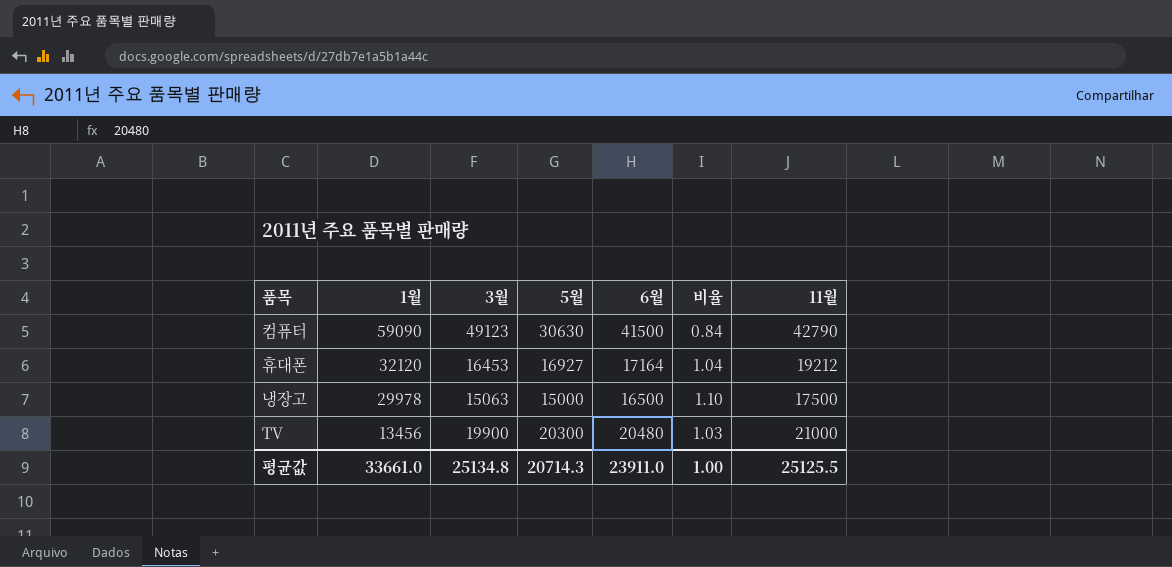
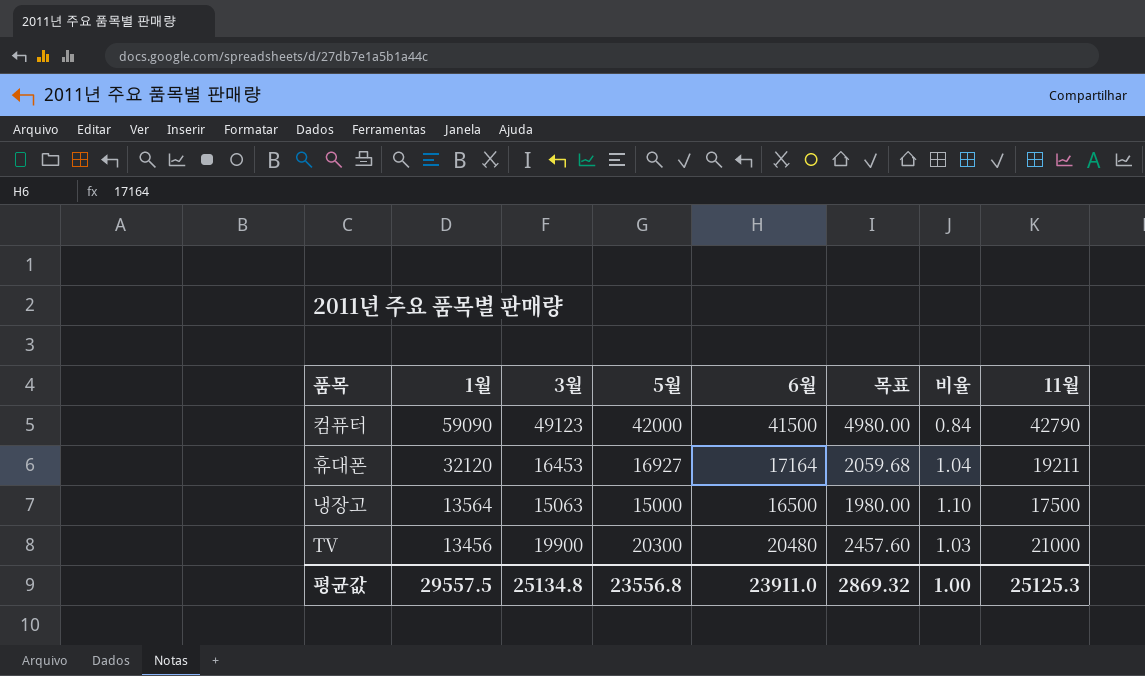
column 목표 | formula: none -> [6월] * 0.12
컴퓨터 | 5월: 30630 -> 42000
휴대폰 | 11월: 19212 -> 19211
냉장고 | 1월: 29978 -> 13564
평균값 | 1월: 33661.0 -> 29557.5
평균값 | 5월: 20714.3 -> 23556.8
평균값 | 11월: 25125.5 -> 25125.3

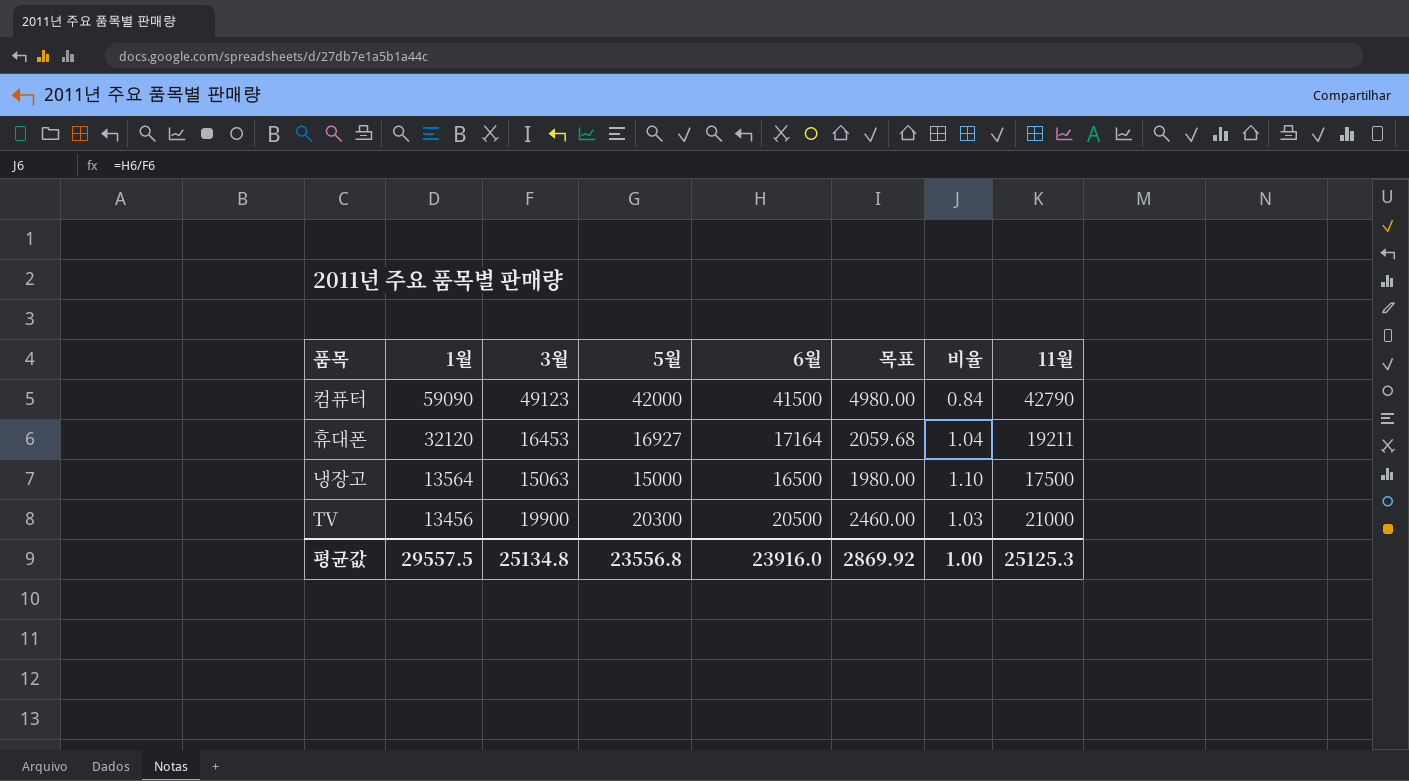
TV | 6월: 20480 -> 20500
TV | 목표: 2457.60 -> 2460.00
평균값 | 6월: 23911.0 -> 23916.0
평균값 | 목표: 2869.32 -> 2869.92

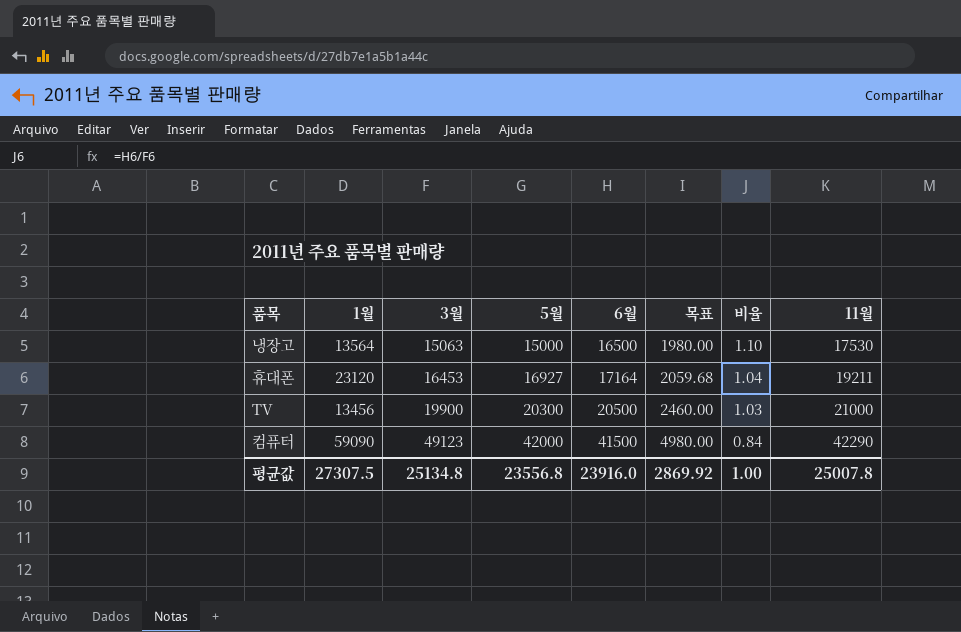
row order: 1월 descending -> 3월 ascending
냉장고 | 11월: 17500 -> 17530
휴대폰 | 1월: 32120 -> 23120
컴퓨터 | 11월: 42790 -> 42290
평균값 | 1월: 29557.5 -> 27307.5
평균값 | 11월: 25125.3 -> 25007.8

